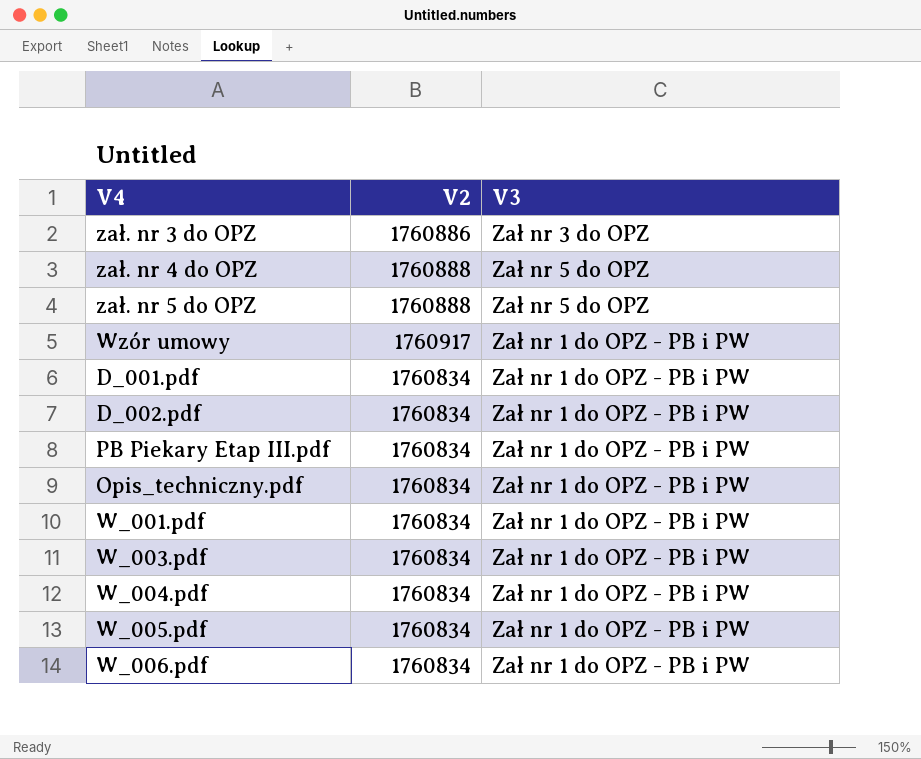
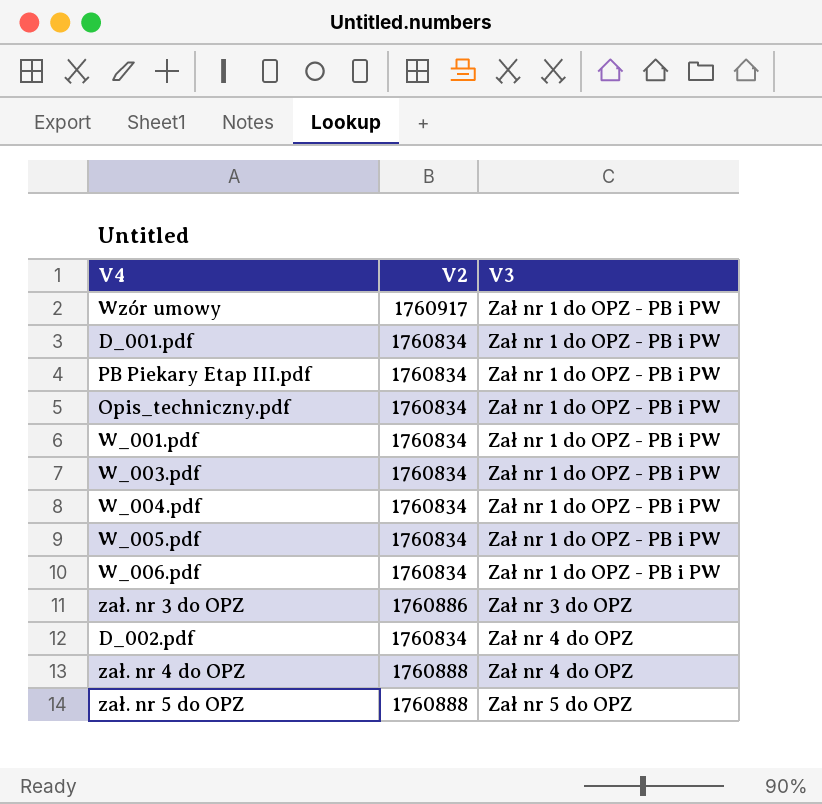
row order: none -> V3 ascending
D_002.pdf | V3: Zał nr 1 do OPZ - PB i PW -> Zał nr 4 do OPZ
zał. nr 4 do OPZ | V3: Zał nr 5 do OPZ -> Zał nr 4 do OPZ

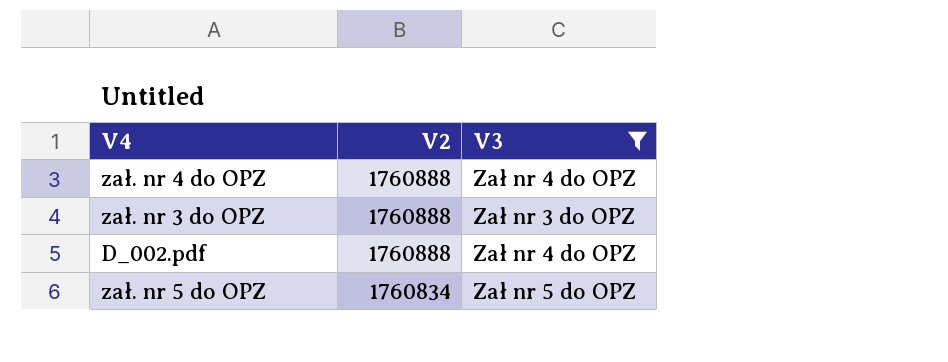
filter: none -> V3 != Zał nr 1 do OPZ - PB i PW
row order: V3 ascending -> V2 descending
zał. nr 3 do OPZ | V2: 1760886 -> 1760888
D_002.pdf | V2: 1760834 -> 1760888
zał. nr 5 do OPZ | V2: 1760888 -> 1760834

